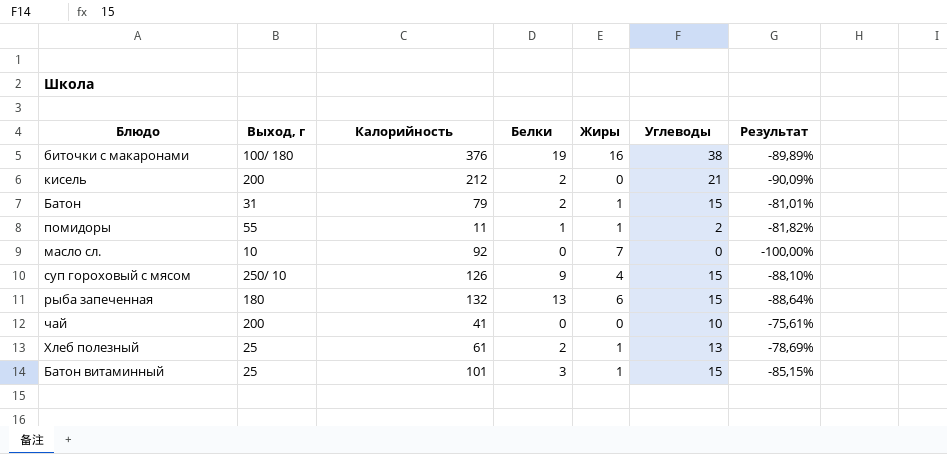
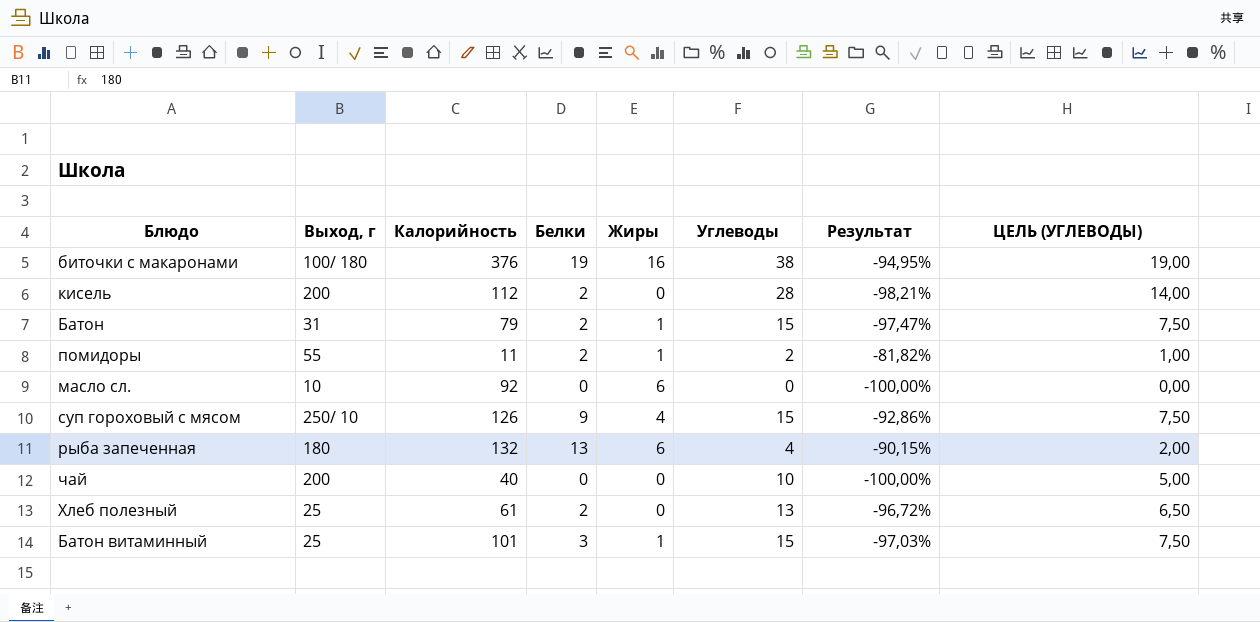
column Результат | formula: ([Углеводы] - [Калорийность]) / [Калорийность] -> ([Белки] - [Калорийность]) / [Калорийность]
column ЦЕЛЬ (УГЛЕВОДЫ) | formula: none -> [Углеводы] * 0,5
кисель | Калорийность: 212 -> 112
кисель | Углеводы: 21 -> 28
помидоры | Белки: 1 -> 2
масло сл. | Жиры: 7 -> 6
рыба запеченная | Углеводы: 15 -> 4
чай | Калорийность: 41 -> 40
Хлеб полезный | Жиры: 1 -> 0

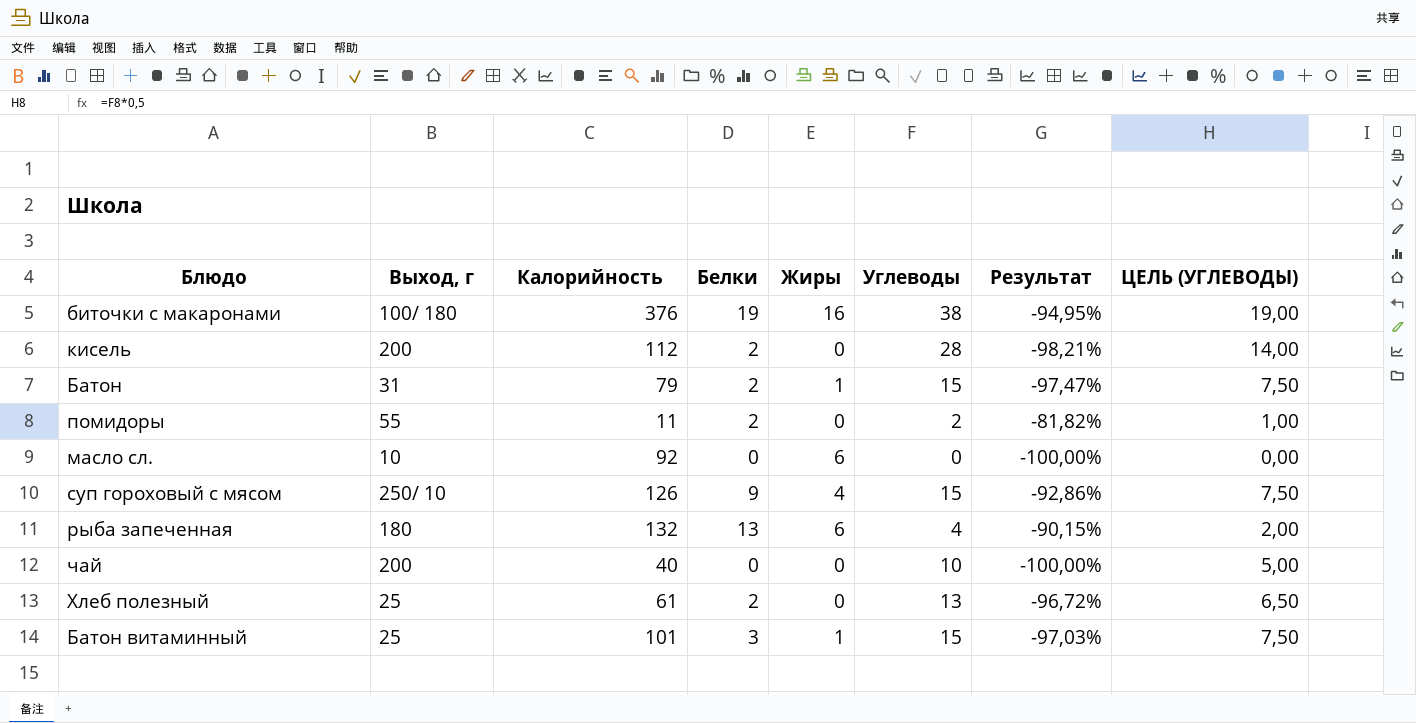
помидоры | Жиры: 1 -> 0

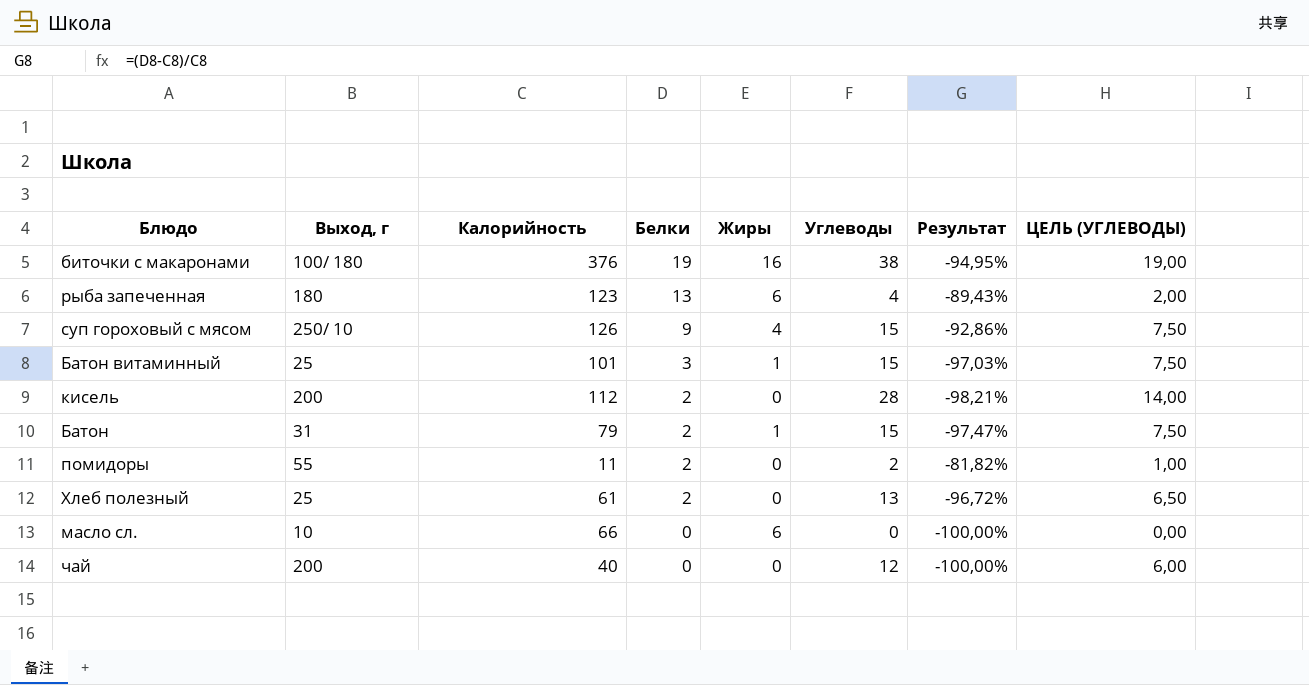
row order: none -> Белки descending
рыба запеченная | Калорийность: 132 -> 123
рыба запеченная | Результат: -90,15% -> -89,43%
масло сл. | Калорийность: 92 -> 66
чай | Углеводы: 10 -> 12
чай | ЦЕЛЬ (УГЛЕВОДЫ): 5,00 -> 6,00

